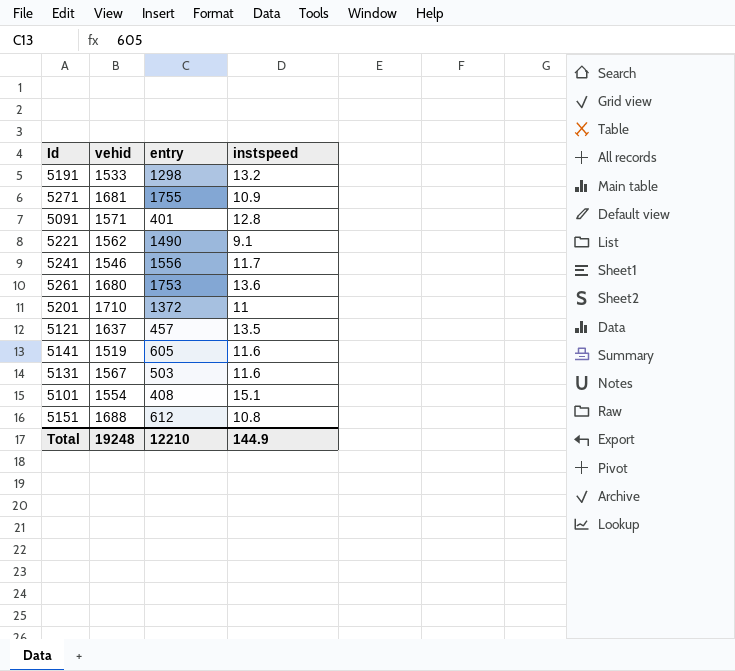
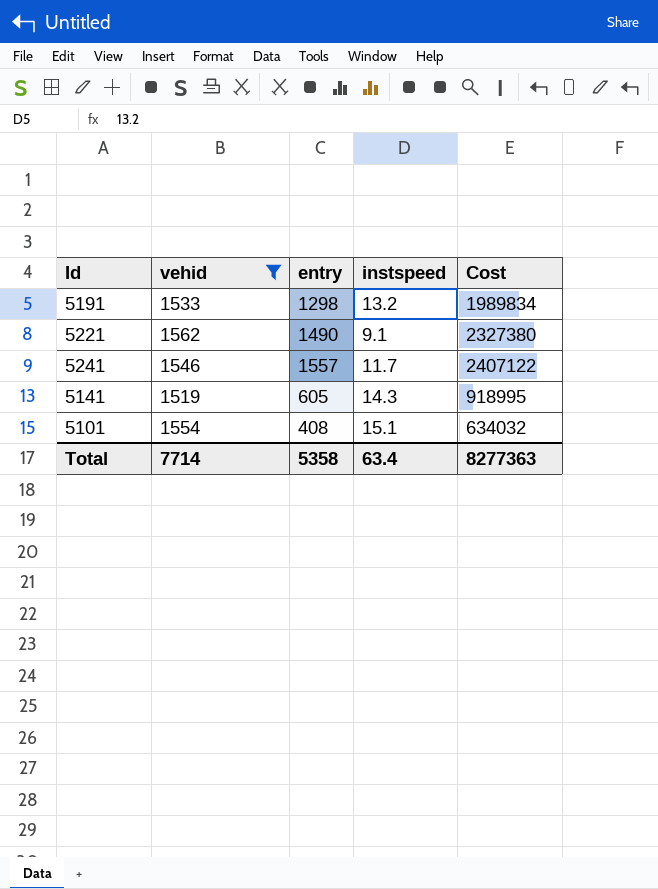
filter: none -> vehid <= 1562
column Cost | formula: none -> [vehid] * [entry]
5241 | entry: 1556 -> 1557
5141 | instspeed: 11.6 -> 14.3
Total | vehid: 19248 -> 7714
Total | entry: 12210 -> 5358
Total | instspeed: 144.9 -> 63.4

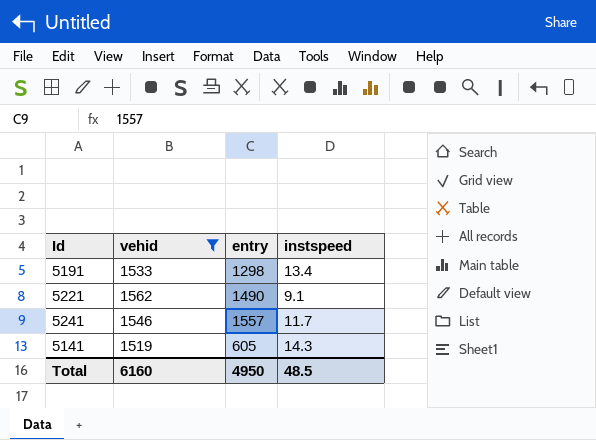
column Cost | formula: [vehid] * [entry] -> none
row 5101: 1554 | 408 | 15.1 | 634032 -> none
5191 | instspeed: 13.2 -> 13.4
Total | vehid: 7714 -> 6160
Total | entry: 5358 -> 4950
Total | instspeed: 63.4 -> 48.5

